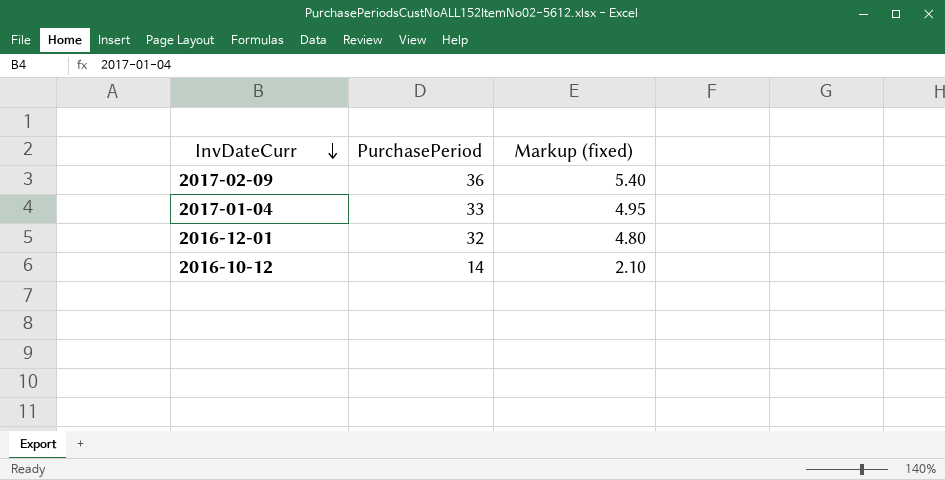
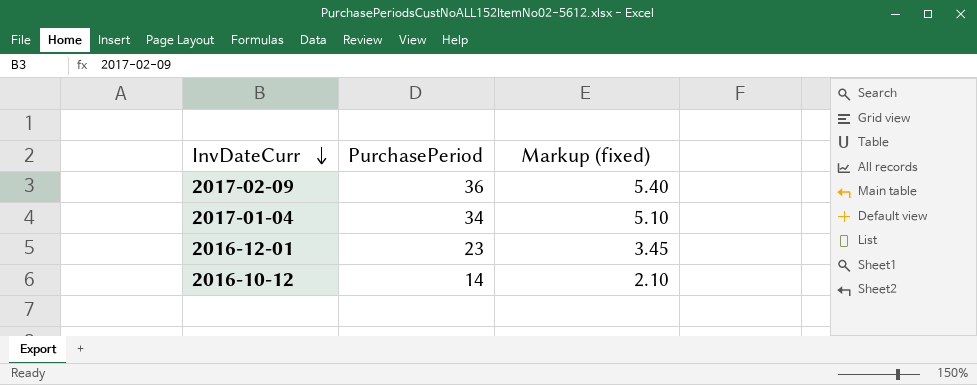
2017-01-04 | PurchasePeriod: 33 -> 34
2017-01-04 | Markup (fixed): 4.95 -> 5.10
2016-12-01 | PurchasePeriod: 32 -> 23
2016-12-01 | Markup (fixed): 4.80 -> 3.45

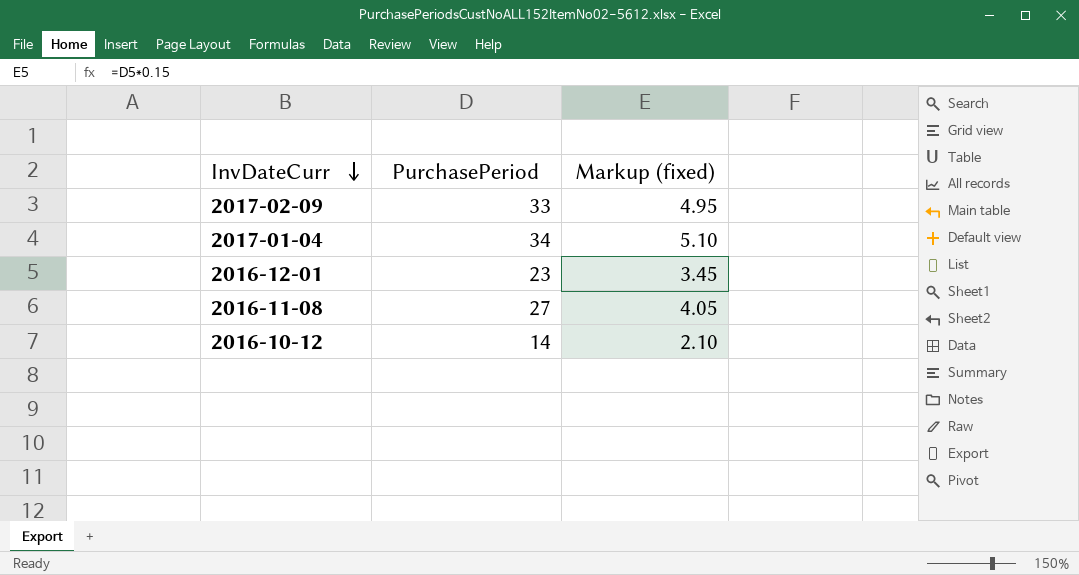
2017-02-09 | PurchasePeriod: 36 -> 33
2017-02-09 | Markup (fixed): 5.40 -> 4.95
row 2016-11-08: none -> 27 | 4.05

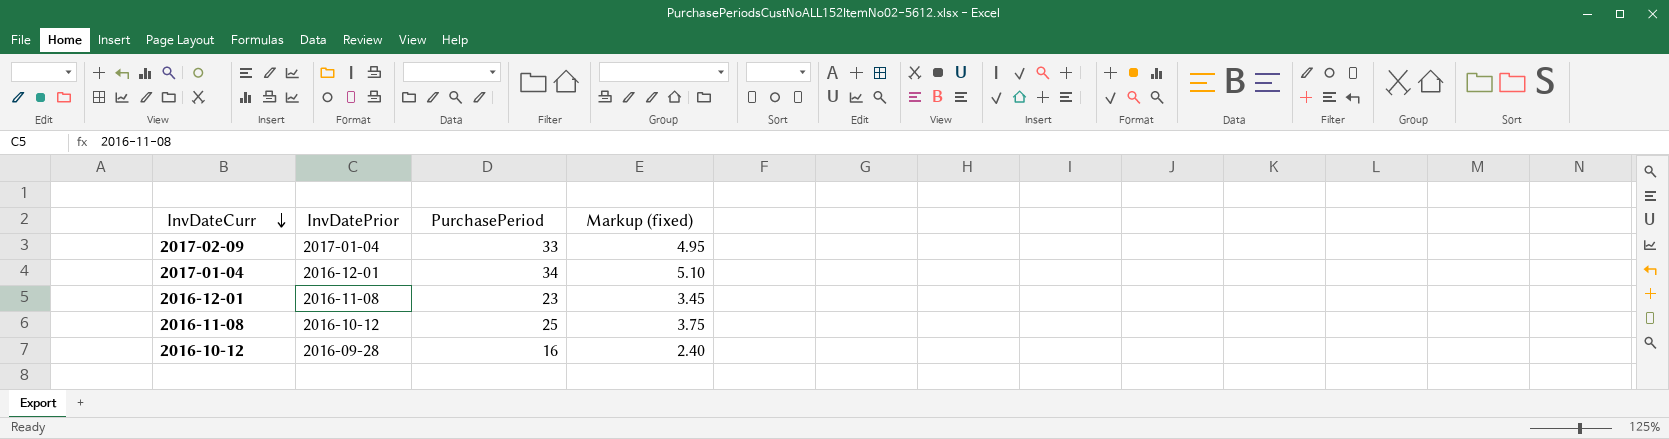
column InvDatePrior | position: none -> 2
2016-11-08 | PurchasePeriod: 27 -> 25
2016-11-08 | Markup (fixed): 4.05 -> 3.75
2016-10-12 | PurchasePeriod: 14 -> 16
2016-10-12 | Markup (fixed): 2.10 -> 2.40

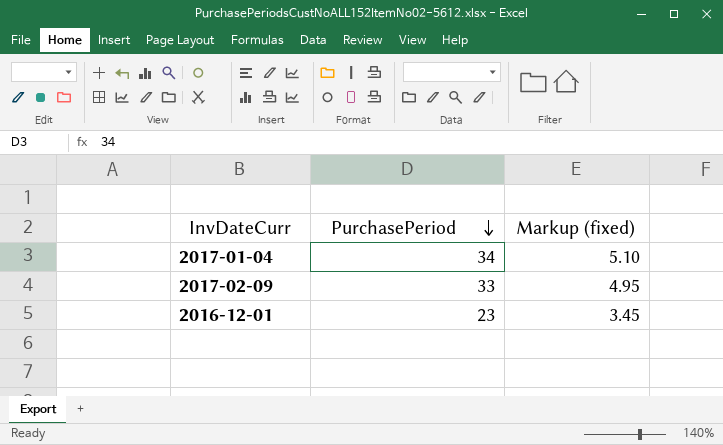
row order: InvDateCurr descending -> PurchasePeriod descending
column InvDatePrior | position: 2 -> none
row 2016-11-08: 2016-10-12 | 25 | 3.75 -> none
row 2016-10-12: 2016-09-28 | 16 | 2.40 -> none

